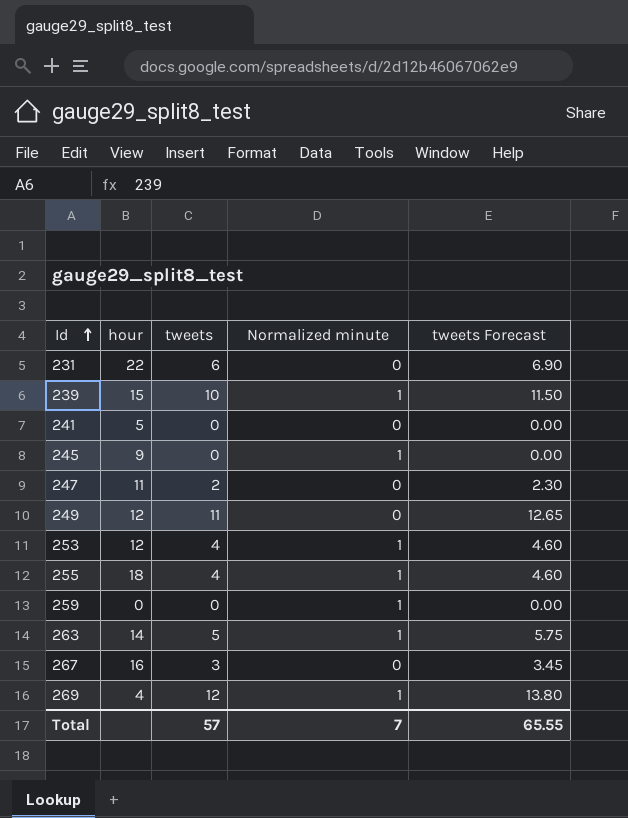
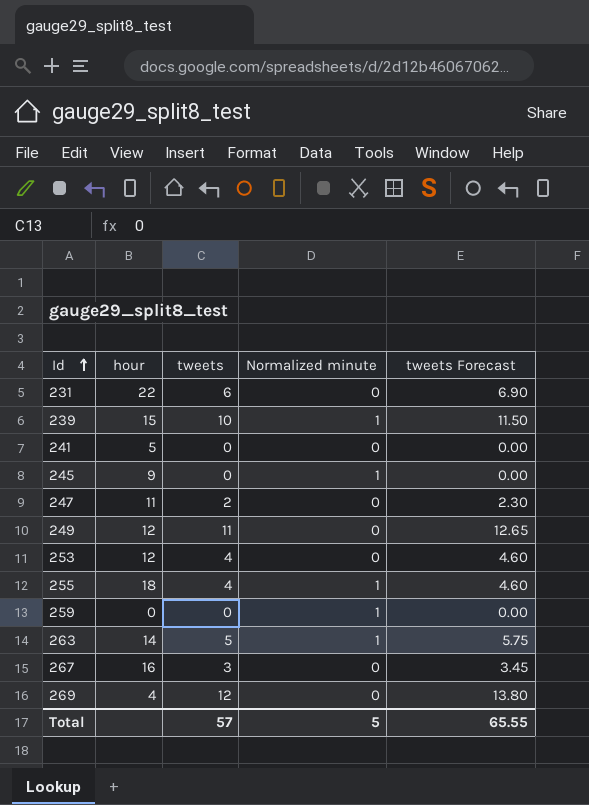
253 | Normalized minute: 1 -> 0
269 | Normalized minute: 1 -> 0
Total | Normalized minute: 7 -> 5

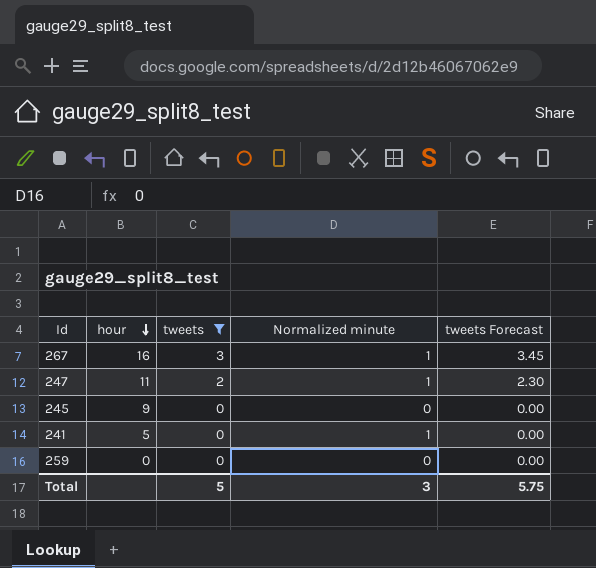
filter: none -> tweets <= 3
row order: Id ascending -> hour descending
267 | Normalized minute: 0 -> 1
247 | Normalized minute: 0 -> 1
245 | Normalized minute: 1 -> 0
241 | Normalized minute: 0 -> 1
259 | Normalized minute: 1 -> 0
Total | tweets: 57 -> 5
Total | Normalized minute: 5 -> 3
Total | tweets Forecast: 65.55 -> 5.75

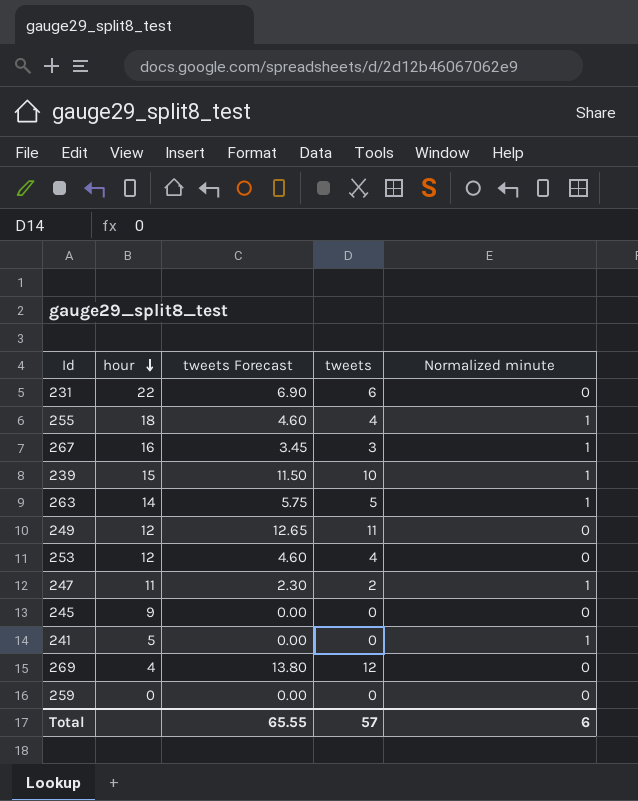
filter: tweets <= 3 -> none
column tweets Forecast | position: 5 -> 3
Total | tweets Forecast: 5.75 -> 65.55
Total | tweets: 5 -> 57
Total | Normalized minute: 3 -> 6

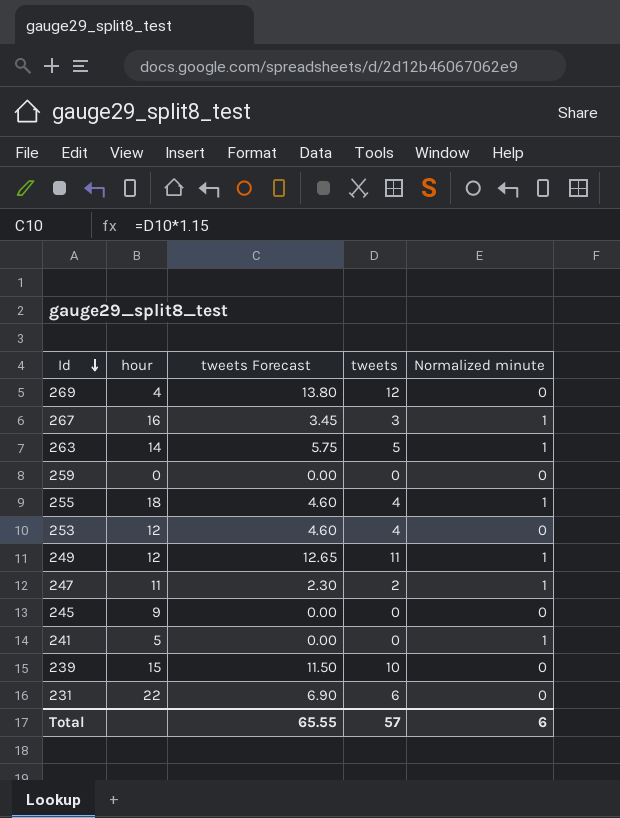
row order: hour descending -> Id descending
249 | Normalized minute: 0 -> 1
239 | Normalized minute: 1 -> 0

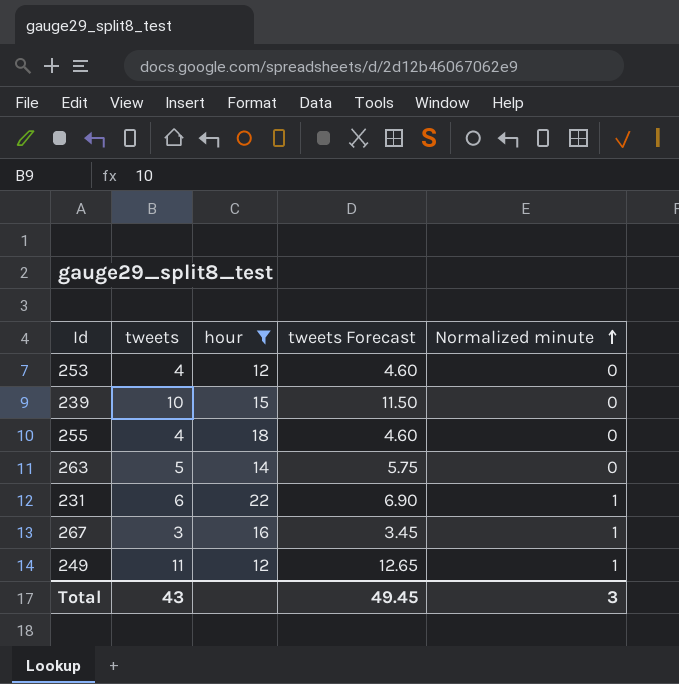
filter: none -> hour >= 12
row order: Id descending -> Normalized minute ascending
column tweets | position: 4 -> 2
255 | Normalized minute: 1 -> 0
263 | Normalized minute: 1 -> 0
231 | Normalized minute: 0 -> 1
Total | tweets: 57 -> 43
Total | tweets Forecast: 65.55 -> 49.45
Total | Normalized minute: 6 -> 3

